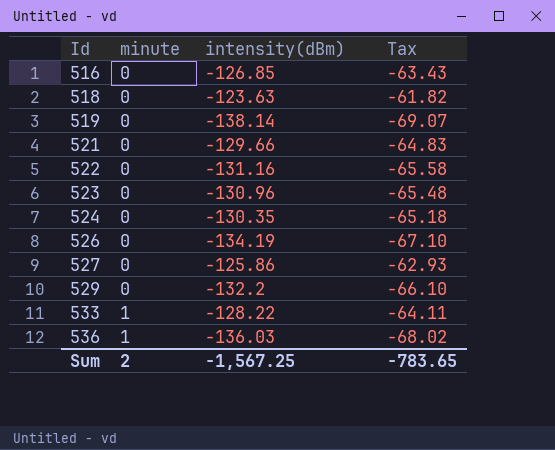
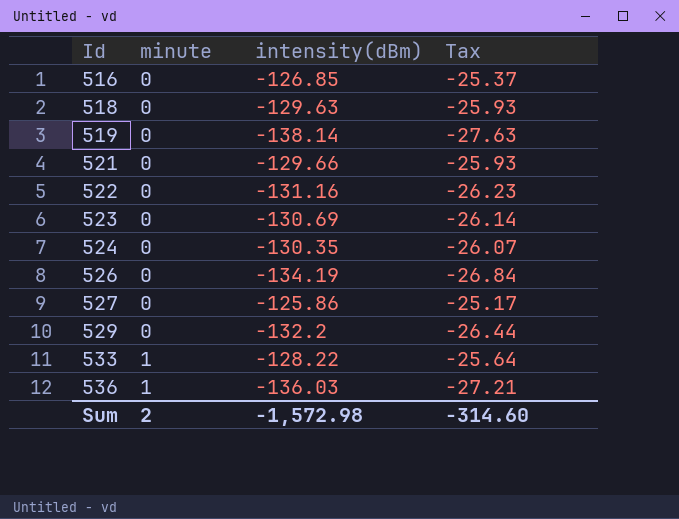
column Tax | formula: [intensity(dBm)] * 0.5 -> [intensity(dBm)] * 0.2
518 | intensity(dBm): -123.63 -> -129.63
523 | intensity(dBm): -130.96 -> -130.69
Sum | intensity(dBm): -1,567.25 -> -1,572.98
Sum | Tax: -783.65 -> -314.60

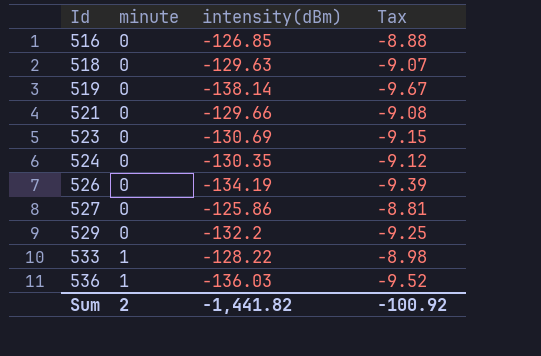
column Tax | formula: [intensity(dBm)] * 0.2 -> [intensity(dBm)] * 0.07
row 522: 0 | -131.16 | -26.23 -> none
Sum | intensity(dBm): -1,572.98 -> -1,441.82
Sum | Tax: -314.60 -> -100.92

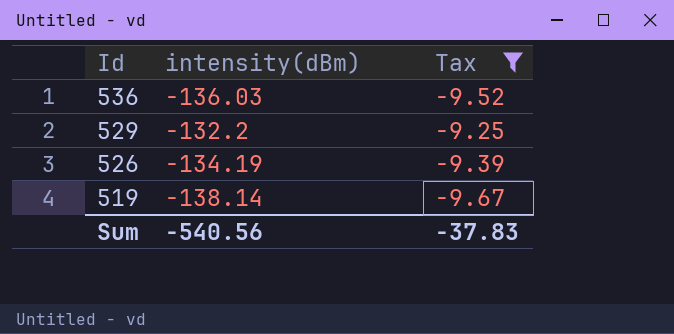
filter: none -> Tax <= -9.25
row order: Id ascending -> Id descending
column minute | position: 2 -> none
Sum | intensity(dBm): -1,441.82 -> -540.56
Sum | Tax: -100.92 -> -37.83

